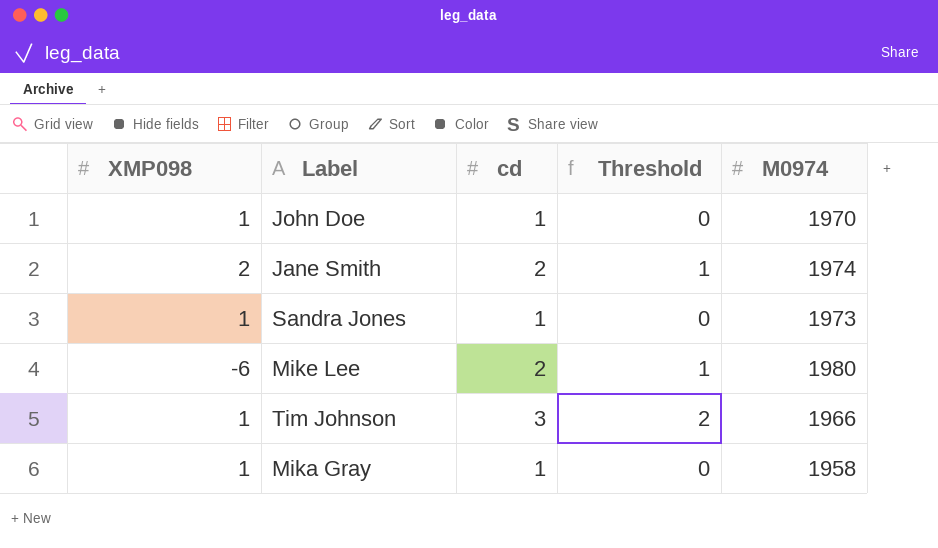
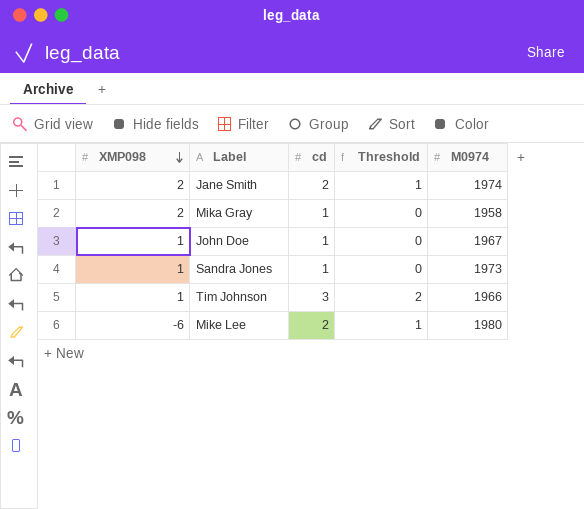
row order: none -> XMP098 descending
Mika Gray | XMP098: 1 -> 2
John Doe | M0974: 1970 -> 1967

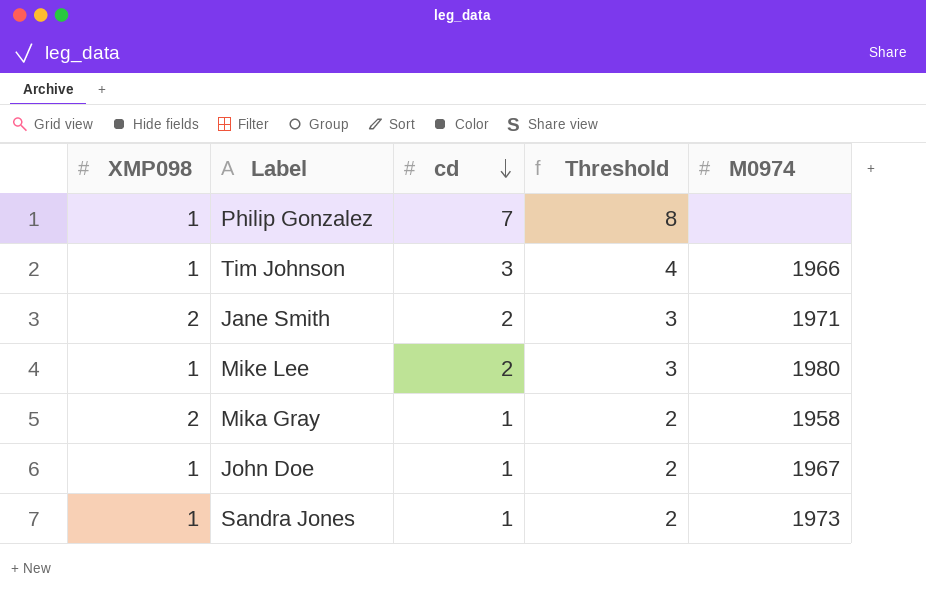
row order: XMP098 descending -> cd descending
column Threshold | formula: [cd] - 1 -> [cd] + 1
row Philip Gonzalez: none -> 1 | 7 | 8 | none
Jane Smith | M0974: 1974 -> 1971
Mike Lee | XMP098: -6 -> 1

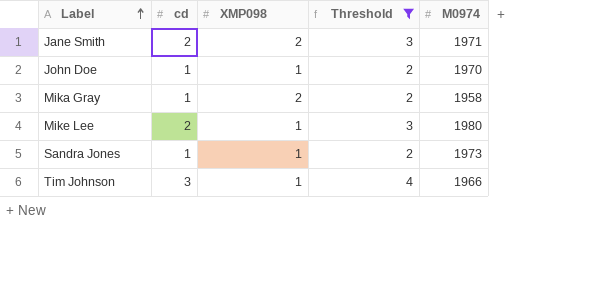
filter: none -> Threshold != 8
row order: cd descending -> Label ascending
column XMP098 | position: 1 -> 3
John Doe | M0974: 1967 -> 1970

